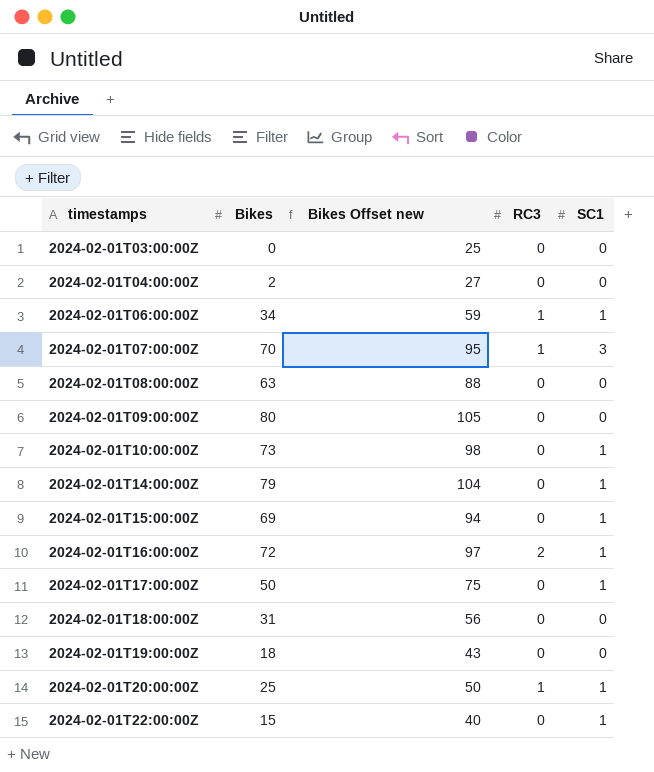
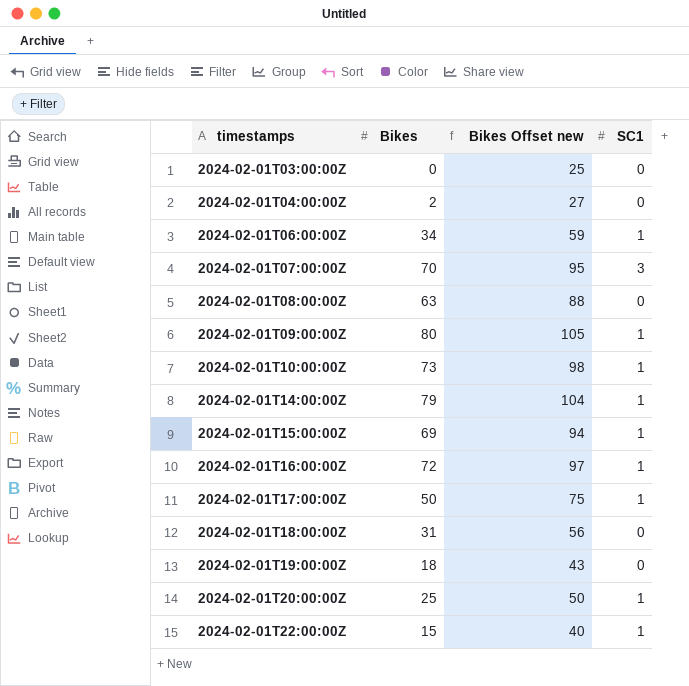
column RC3 | position: 4 -> none
2024-02-01T09:00:00Z | SC1: 0 -> 1

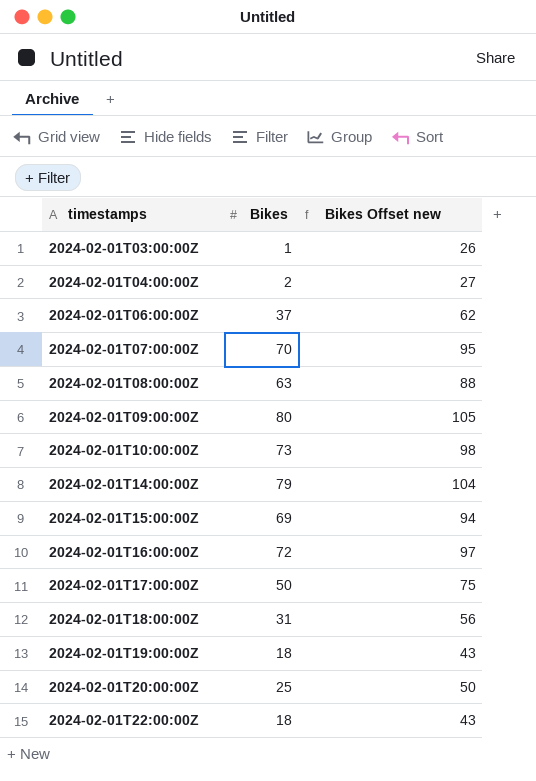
column SC1 | position: 4 -> none
2024-02-01T03:00:00Z | Bikes: 0 -> 1
2024-02-01T03:00:00Z | Bikes Offset new: 25 -> 26
2024-02-01T06:00:00Z | Bikes: 34 -> 37
2024-02-01T06:00:00Z | Bikes Offset new: 59 -> 62
2024-02-01T22:00:00Z | Bikes: 15 -> 18
2024-02-01T22:00:00Z | Bikes Offset new: 40 -> 43

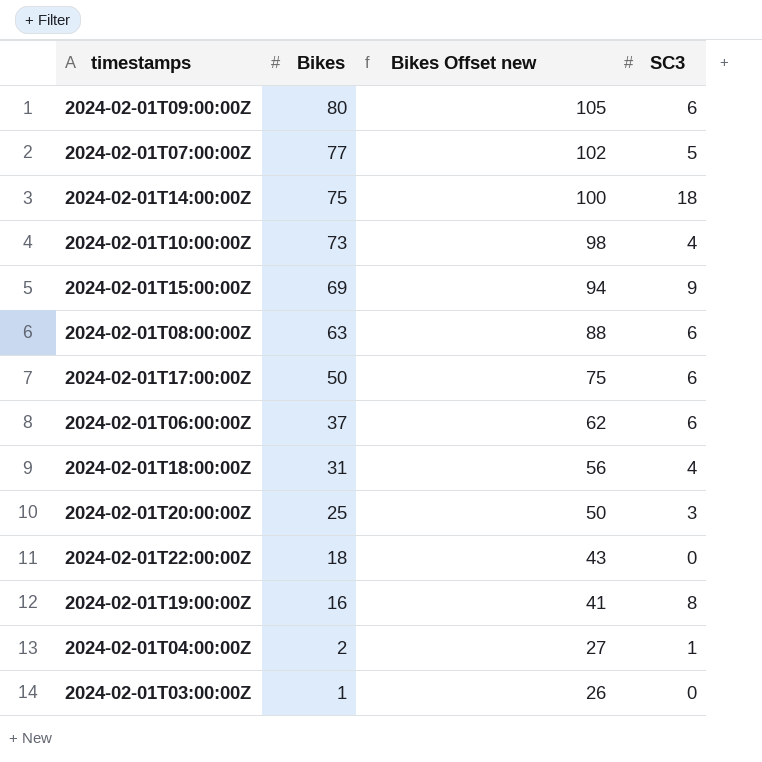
row order: timestamps ascending -> Bikes descending
column SC3 | position: none -> 4
row 2024-02-01T16:00:00Z: 72 | 97 -> none
2024-02-01T07:00:00Z | Bikes: 70 -> 77
2024-02-01T07:00:00Z | Bikes Offset new: 95 -> 102
2024-02-01T14:00:00Z | Bikes: 79 -> 75
2024-02-01T14:00:00Z | Bikes Offset new: 104 -> 100
2024-02-01T19:00:00Z | Bikes: 18 -> 16
2024-02-01T19:00:00Z | Bikes Offset new: 43 -> 41

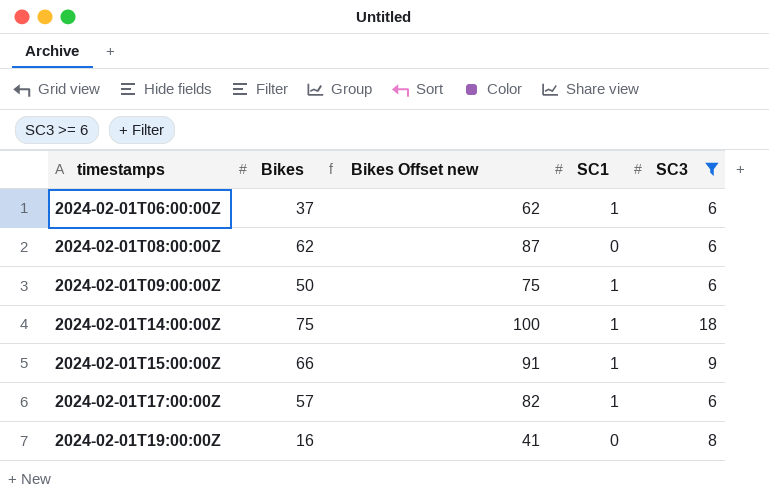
filter: none -> SC3 >= 6
row order: Bikes descending -> timestamps ascending
column SC1 | position: none -> 4
2024-02-01T08:00:00Z | Bikes: 63 -> 62
2024-02-01T08:00:00Z | Bikes Offset new: 88 -> 87
2024-02-01T09:00:00Z | Bikes: 80 -> 50
2024-02-01T09:00:00Z | Bikes Offset new: 105 -> 75
2024-02-01T15:00:00Z | Bikes: 69 -> 66
2024-02-01T15:00:00Z | Bikes Offset new: 94 -> 91
2024-02-01T17:00:00Z | Bikes: 50 -> 57
2024-02-01T17:00:00Z | Bikes Offset new: 75 -> 82

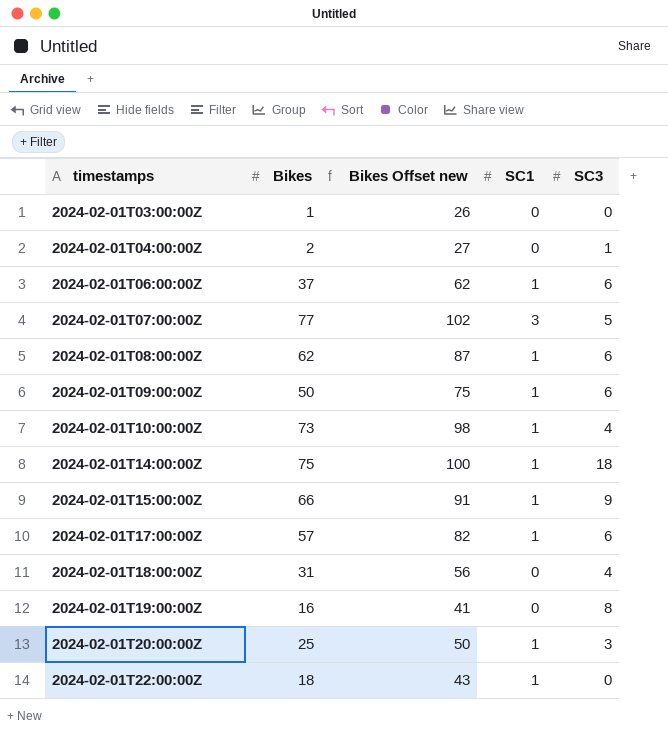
filter: SC3 >= 6 -> none
2024-02-01T08:00:00Z | SC1: 0 -> 1

